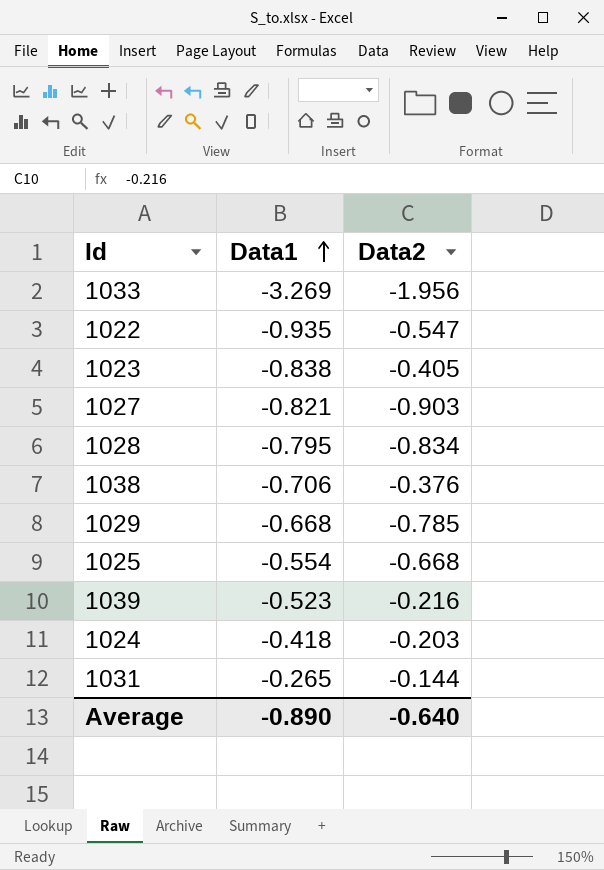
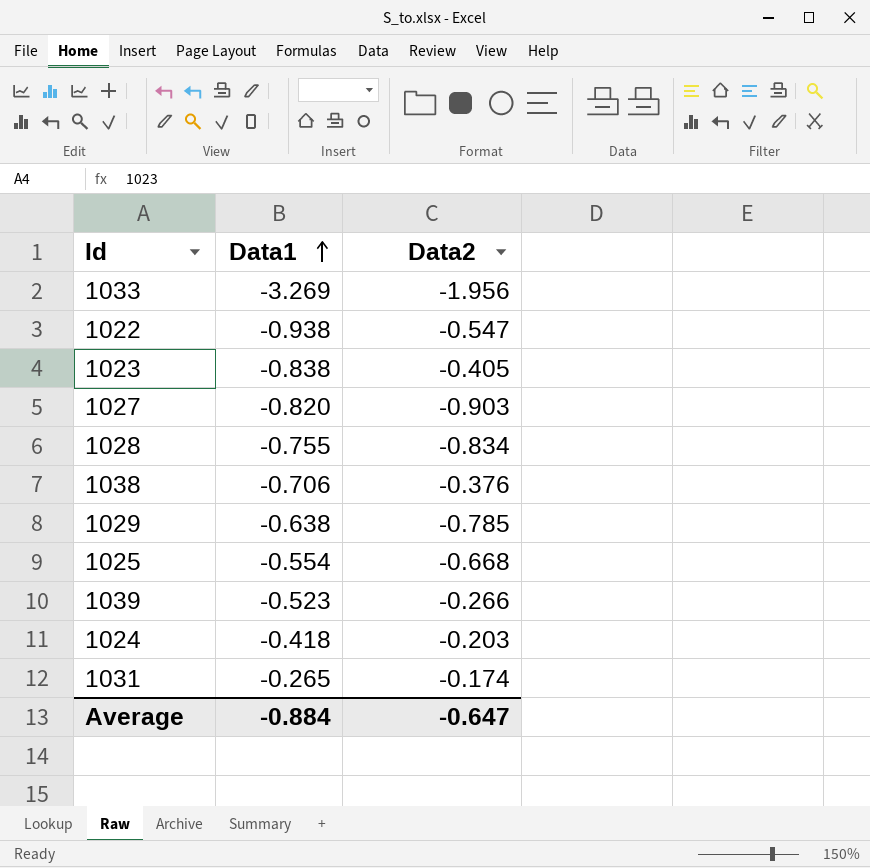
1022 | Data1: -0.935 -> -0.938
1027 | Data1: -0.821 -> -0.820
1028 | Data1: -0.795 -> -0.755
1029 | Data1: -0.668 -> -0.638
1039 | Data2: -0.216 -> -0.266
1031 | Data2: -0.144 -> -0.174
Average | Data1: -0.890 -> -0.884
Average | Data2: -0.640 -> -0.647

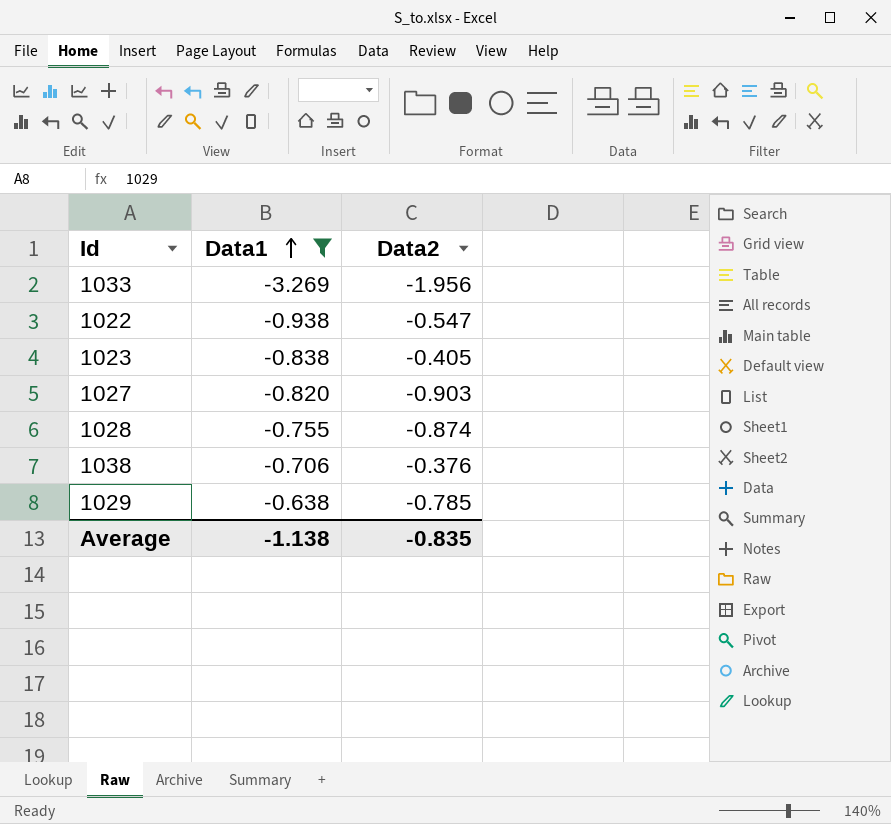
filter: none -> Data1 <= -0.638
1028 | Data2: -0.834 -> -0.874
Average | Data1: -0.884 -> -1.138
Average | Data2: -0.647 -> -0.835

